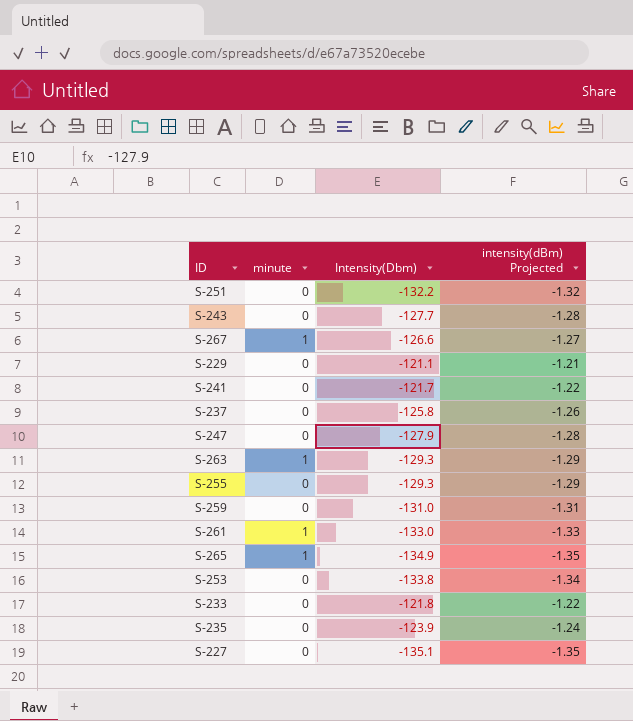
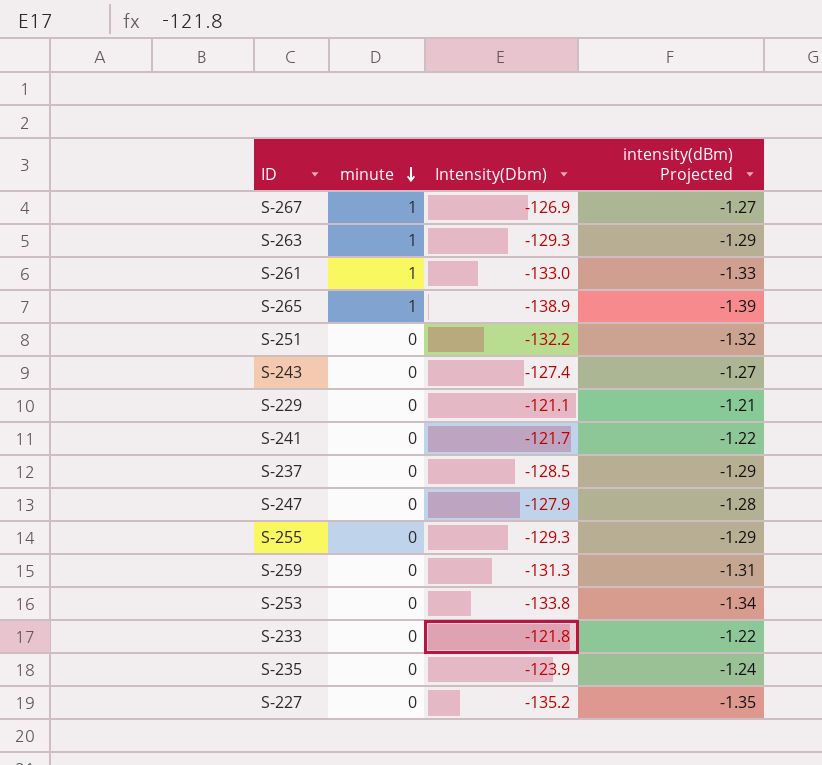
row order: none -> minute descending
S-267 | Intensity(Dbm): -126.6 -> -126.9
S-265 | Intensity(Dbm): -134.9 -> -138.9
S-265 | intensity(dBm) Projected: -1.35 -> -1.39
S-243 | Intensity(Dbm): -127.7 -> -127.4
S-243 | intensity(dBm) Projected: -1.28 -> -1.27
S-237 | Intensity(Dbm): -125.8 -> -128.5
S-237 | intensity(dBm) Projected: -1.26 -> -1.29
S-259 | Intensity(Dbm): -131.0 -> -131.3
S-227 | Intensity(Dbm): -135.1 -> -135.2

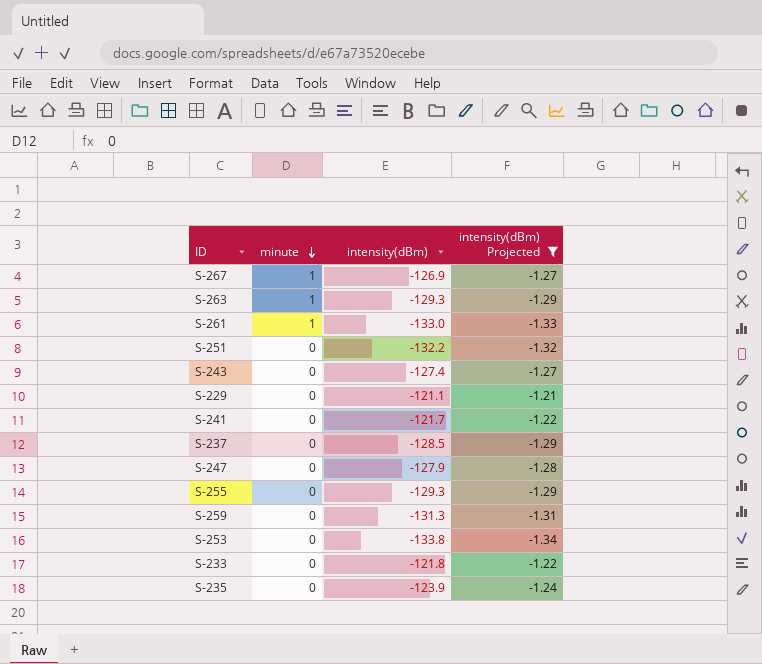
filter: none -> intensity(dBm) Projected >= -1.34
column name: Intensity(Dbm) -> intensity(dBm)

